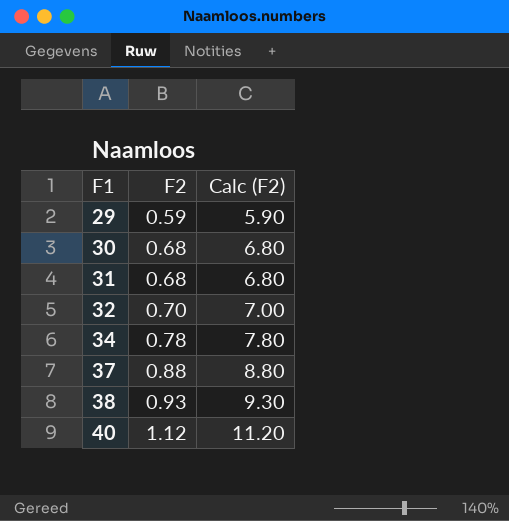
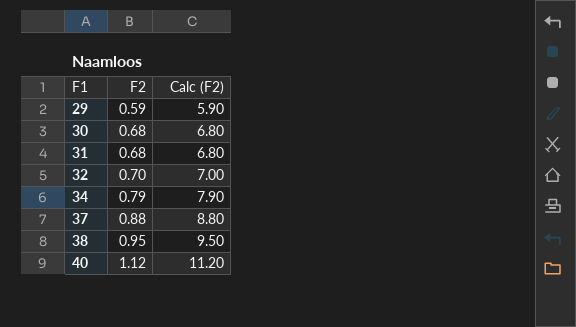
34 | F2: 0.78 -> 0.79
34 | Calc (F2): 7.80 -> 7.90
38 | F2: 0.93 -> 0.95
38 | Calc (F2): 9.30 -> 9.50

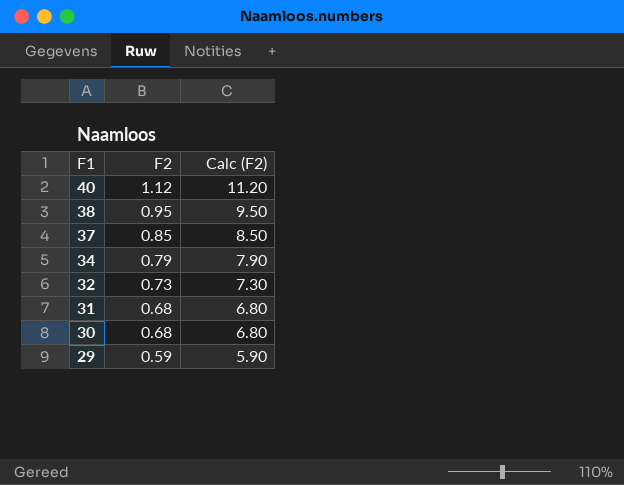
row order: F1 ascending -> F1 descending
37 | F2: 0.88 -> 0.85
37 | Calc (F2): 8.80 -> 8.50
32 | F2: 0.70 -> 0.73
32 | Calc (F2): 7.00 -> 7.30

